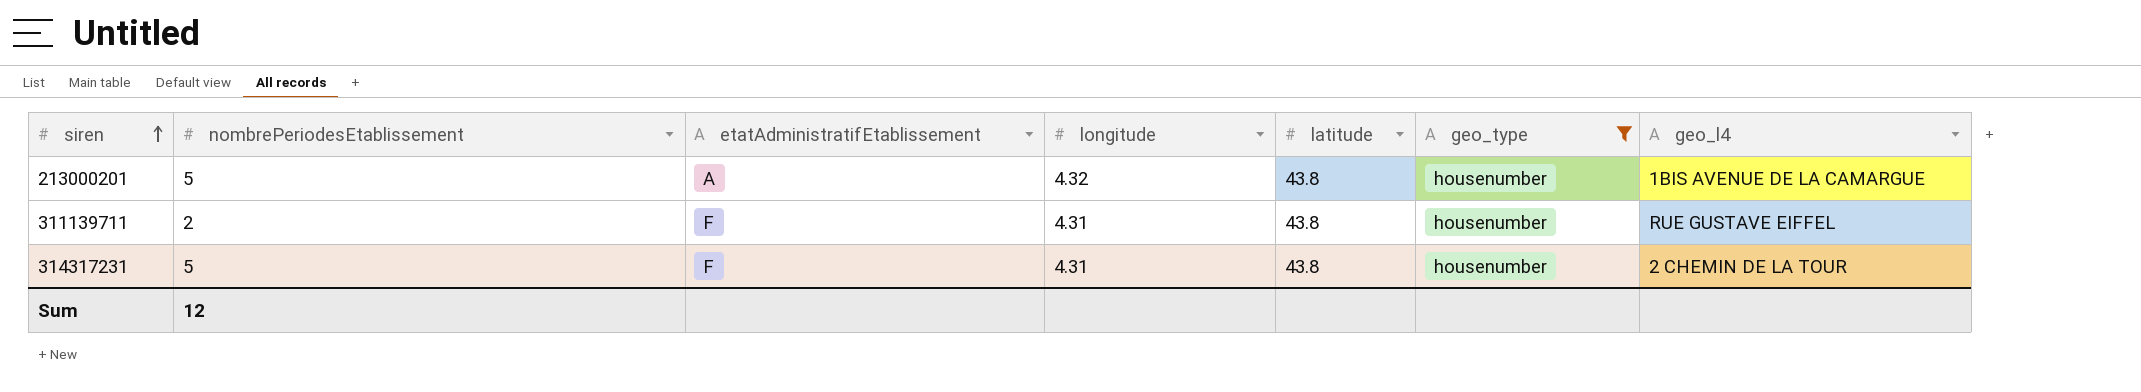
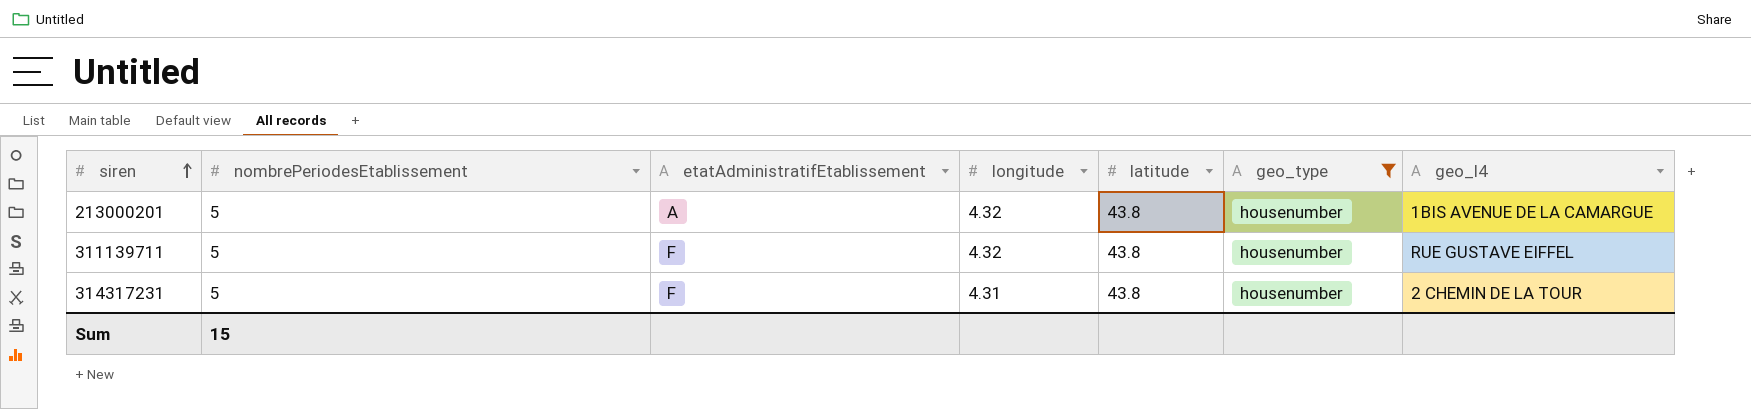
311139711 | nombrePeriodesEtablissement: 2 -> 5
311139711 | longitude: 4.31 -> 4.32
Sum | nombrePeriodesEtablissement: 12 -> 15

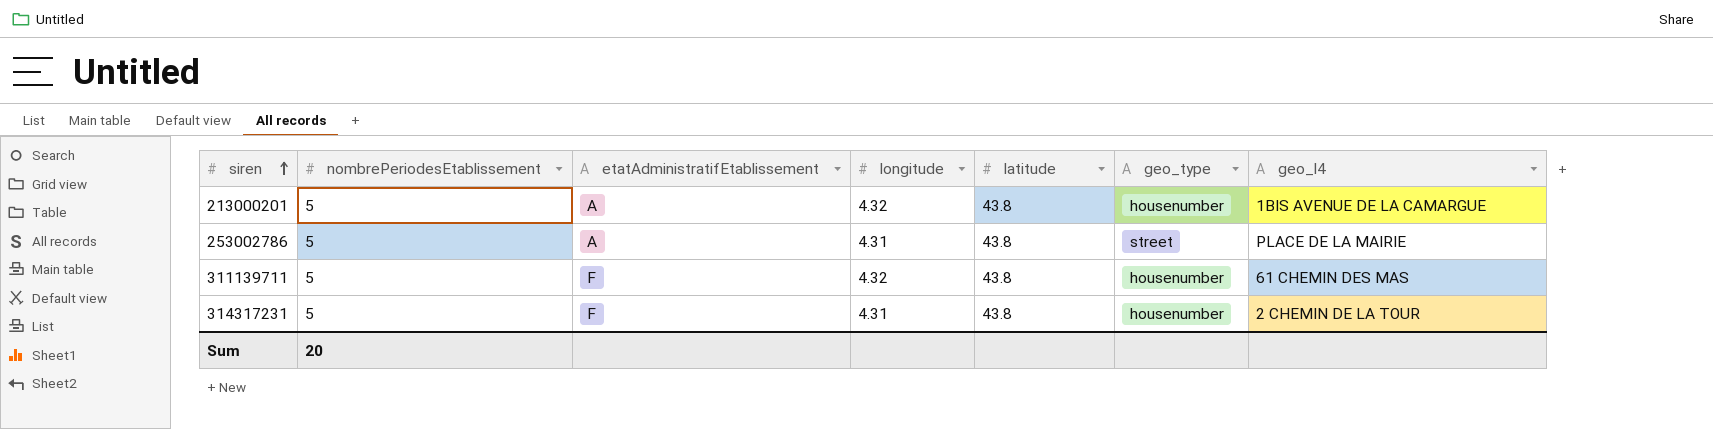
filter: geo_type = housenumber -> none
311139711 | geo_l4: RUE GUSTAVE EIFFEL -> 61 CHEMIN DES MAS
Sum | nombrePeriodesEtablissement: 15 -> 20

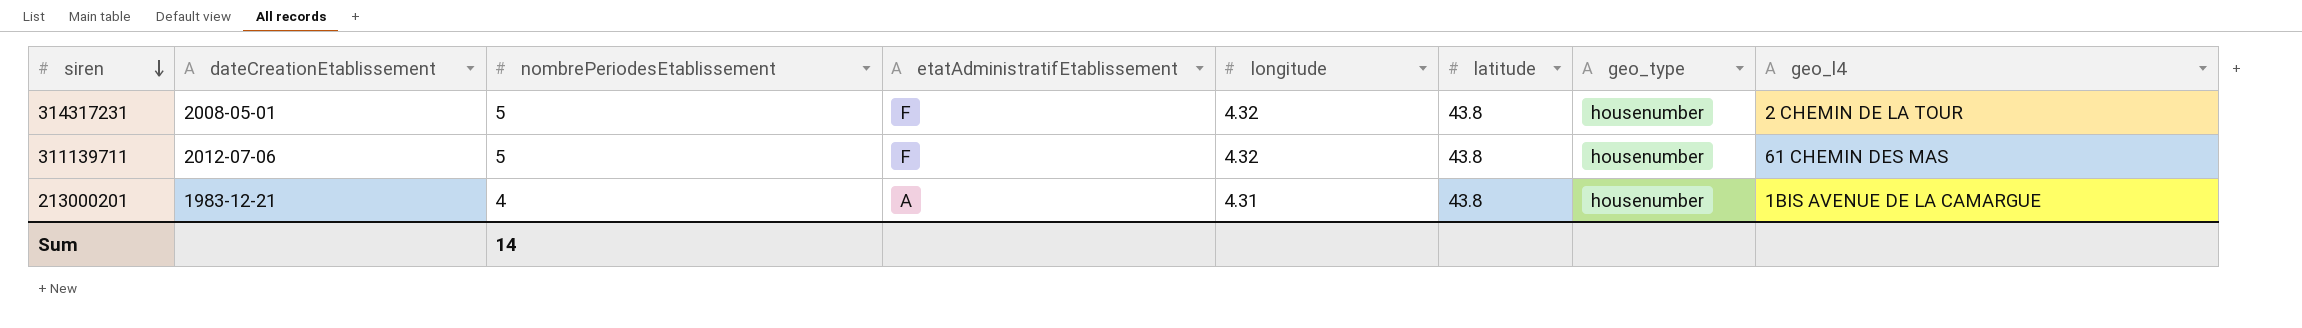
row order: siren ascending -> siren descending
column dateCreationEtablissement | position: none -> 2
row 253002786: 5 | A | 4.31 | 43.8 | street | PLACE DE LA MAIRIE -> none
314317231 | longitude: 4.31 -> 4.32
213000201 | nombrePeriodesEtablissement: 5 -> 4
213000201 | longitude: 4.32 -> 4.31
Sum | nombrePeriodesEtablissement: 20 -> 14

